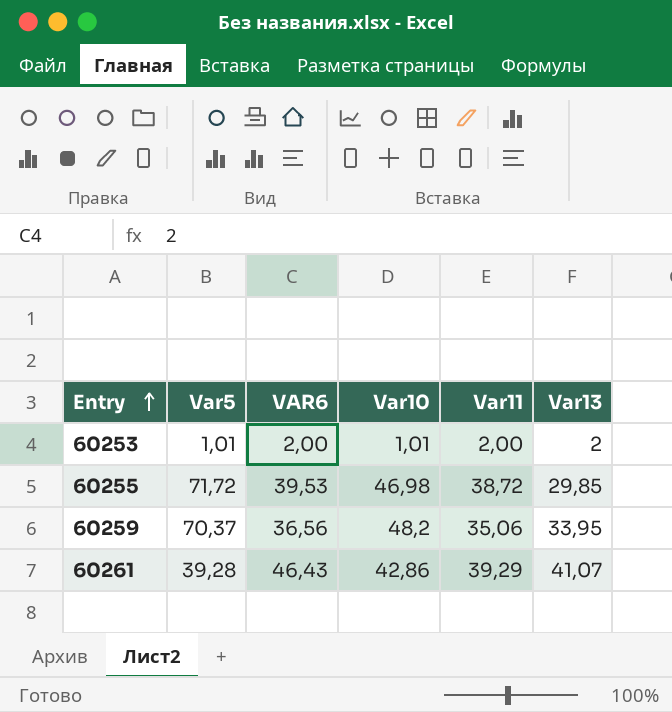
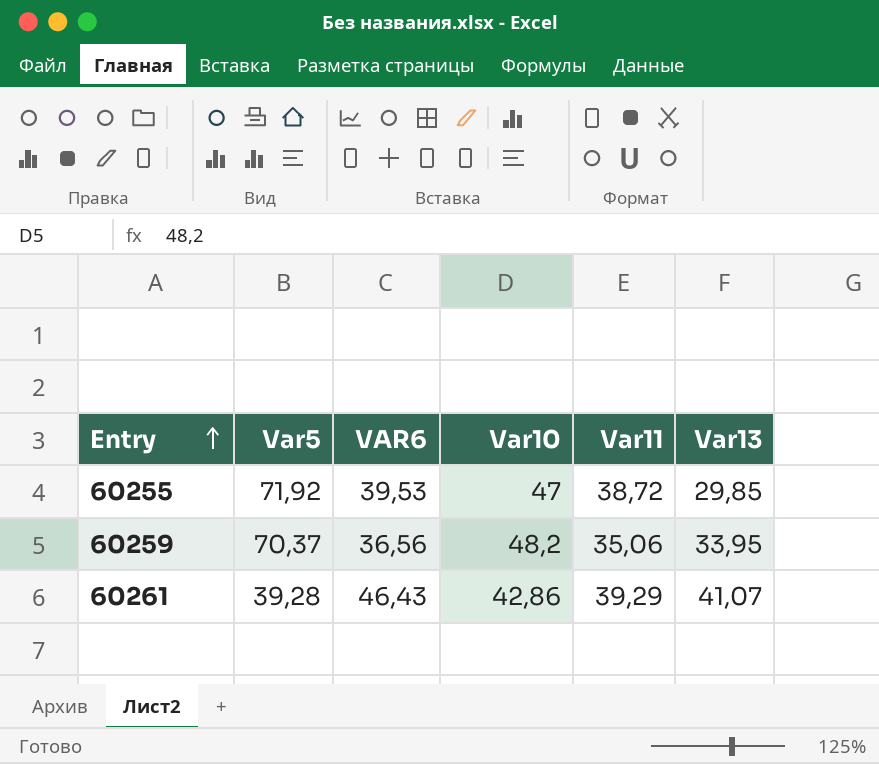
row 60253: 1,01 | 2,00 | 1,01 | 2,00 | 2 -> none
60255 | Var5: 71,72 -> 71,92
60255 | Var10: 46,98 -> 47

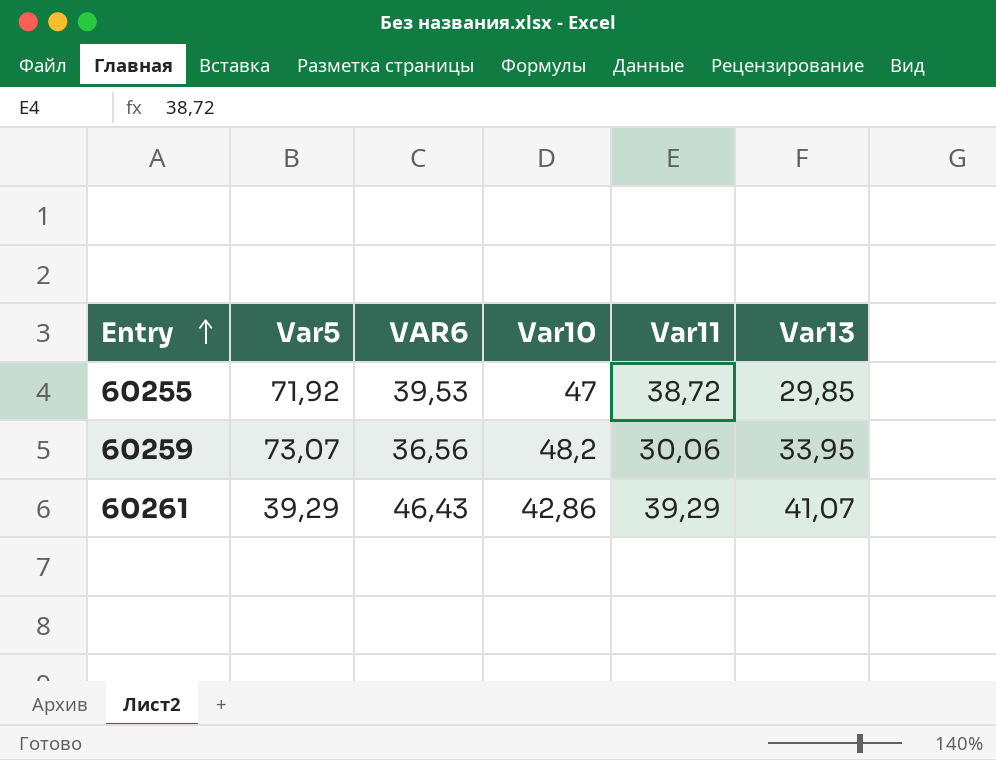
60259 | Var5: 70,37 -> 73,07
60259 | Var11: 35,06 -> 30,06
60261 | Var5: 39,28 -> 39,29

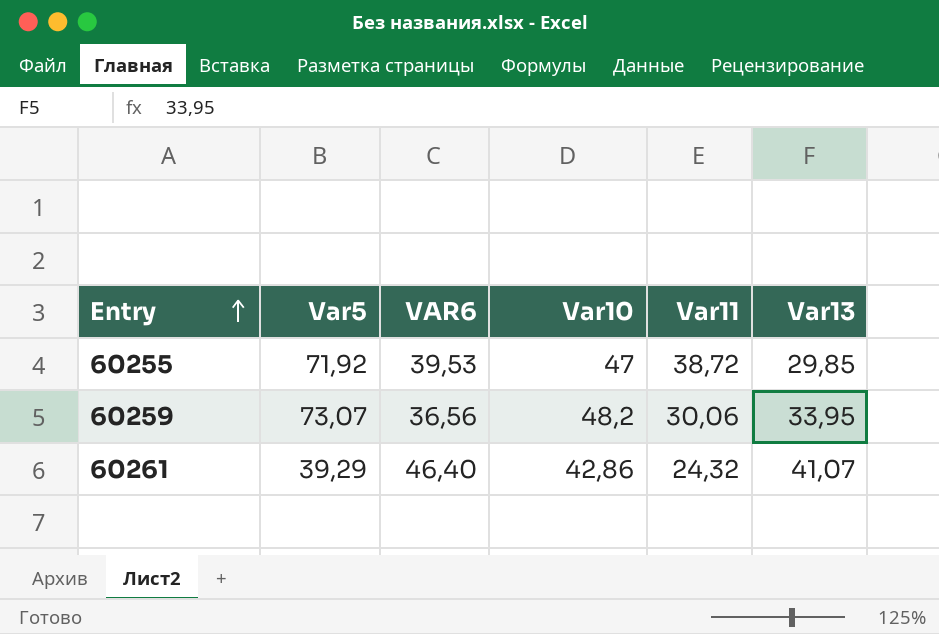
60261 | VAR6: 46,43 -> 46,40
60261 | Var11: 39,29 -> 24,32

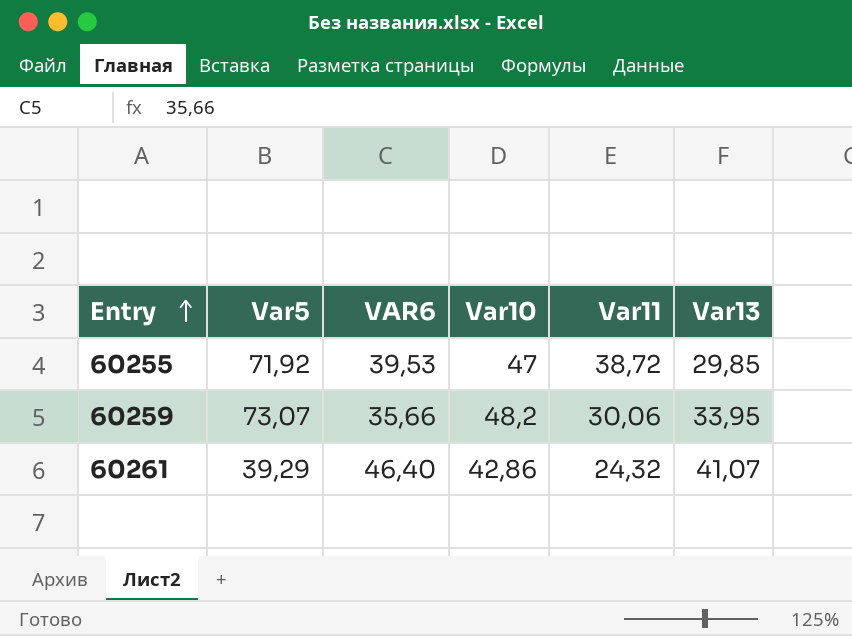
60259 | VAR6: 36,56 -> 35,66

